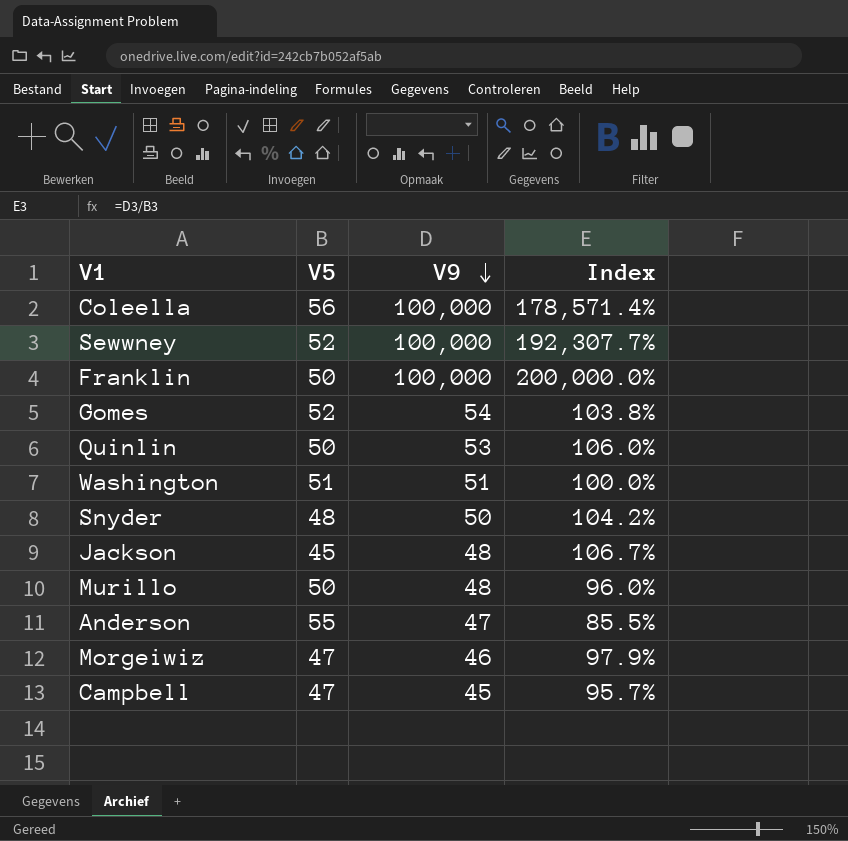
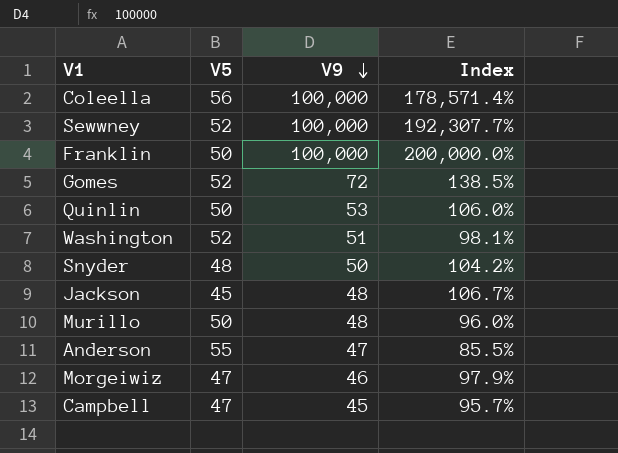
Gomes | V9: 54 -> 72
Gomes | Index: 103.8% -> 138.5%
Washington | V5: 51 -> 52
Washington | Index: 100.0% -> 98.1%

